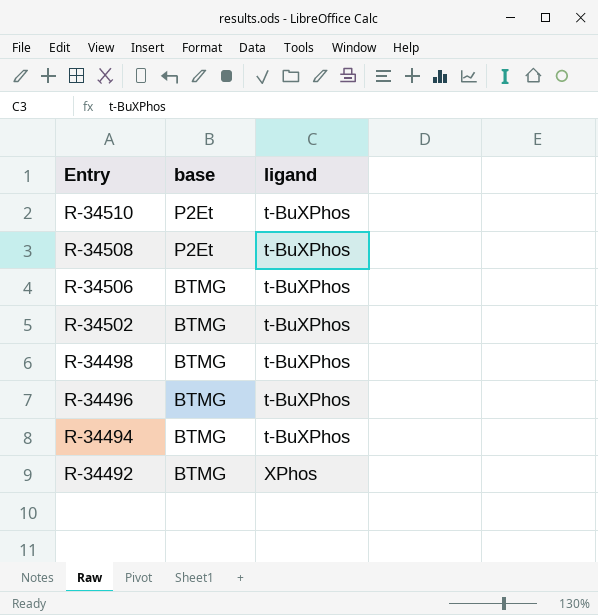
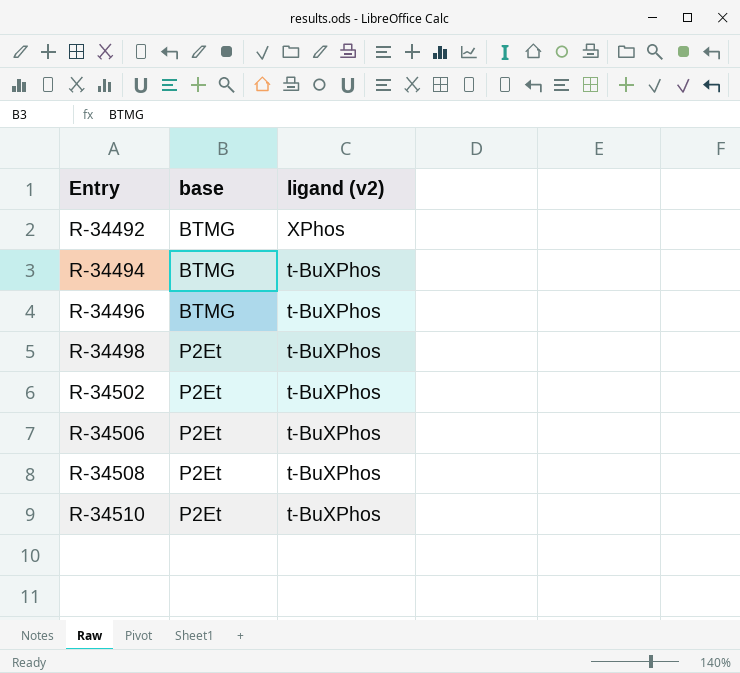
row order: Entry descending -> Entry ascending
column name: ligand -> ligand (v2)
R-34498 | base: BTMG -> P2Et
R-34502 | base: BTMG -> P2Et
R-34506 | base: BTMG -> P2Et

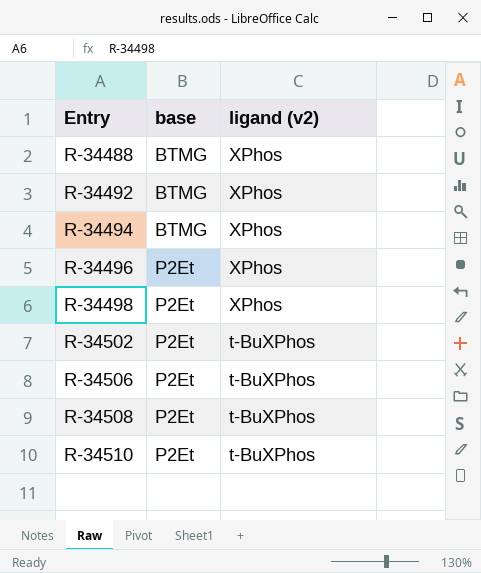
row R-34488: none -> BTMG | XPhos
R-34494 | ligand (v2): t-BuXPhos -> XPhos
R-34496 | base: BTMG -> P2Et
R-34496 | ligand (v2): t-BuXPhos -> XPhos
R-34498 | ligand (v2): t-BuXPhos -> XPhos

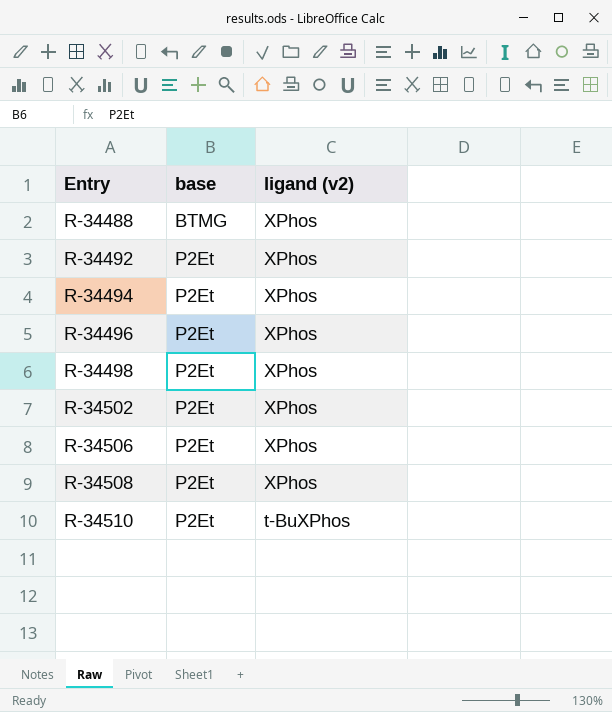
R-34492 | base: BTMG -> P2Et
R-34494 | base: BTMG -> P2Et
R-34502 | ligand (v2): t-BuXPhos -> XPhos
R-34506 | ligand (v2): t-BuXPhos -> XPhos
R-34508 | ligand (v2): t-BuXPhos -> XPhos

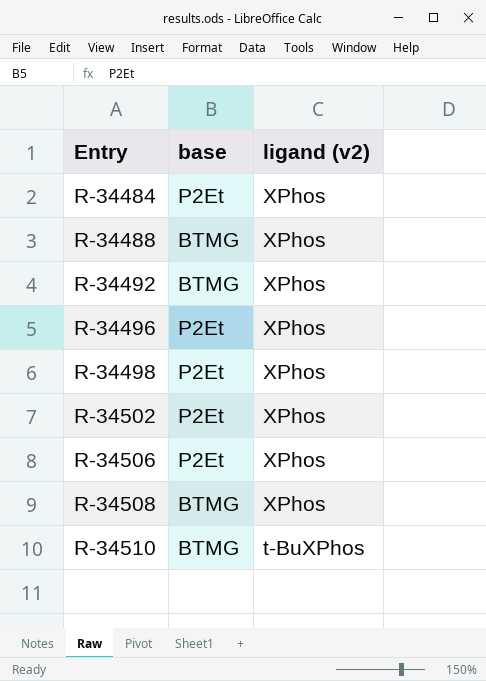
row R-34494: P2Et | XPhos -> none
row R-34484: none -> P2Et | XPhos
R-34492 | base: P2Et -> BTMG
R-34508 | base: P2Et -> BTMG
R-34510 | base: P2Et -> BTMG

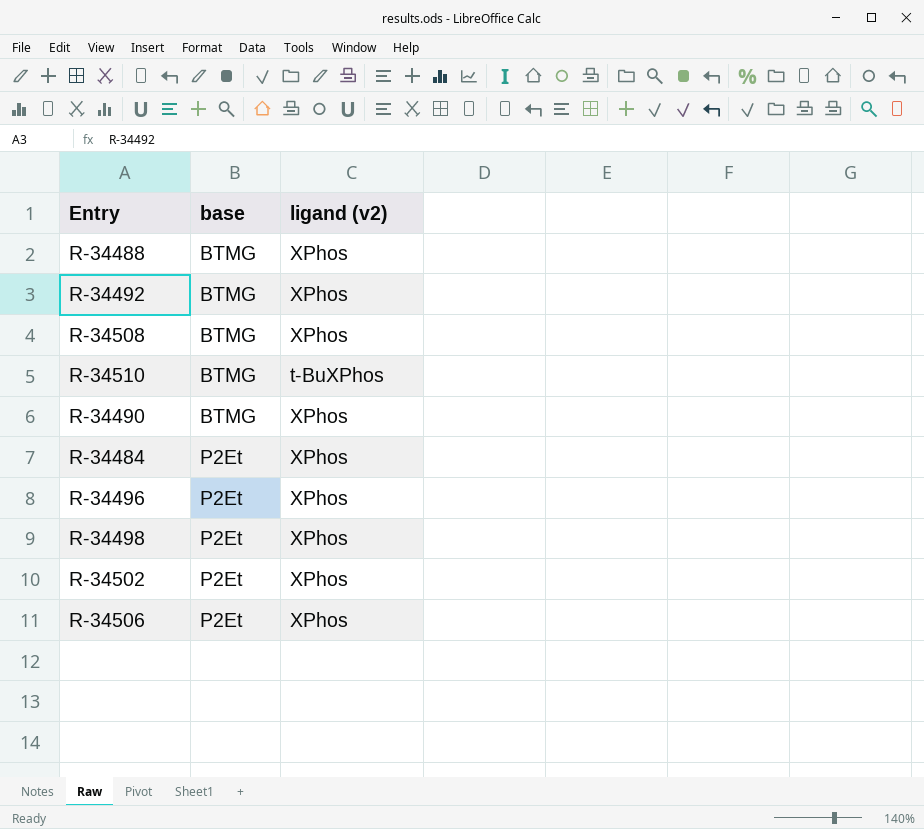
row order: Entry ascending -> base ascending
row R-34490: none -> BTMG | XPhos

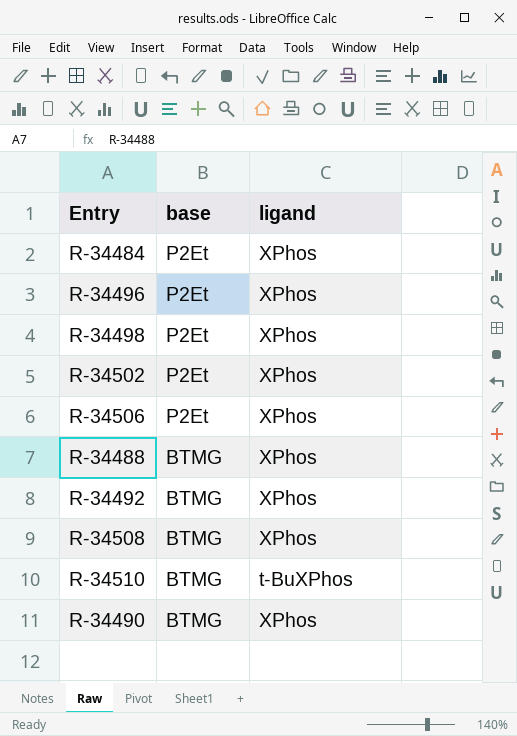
row order: base ascending -> base descending
column name: ligand (v2) -> ligand

